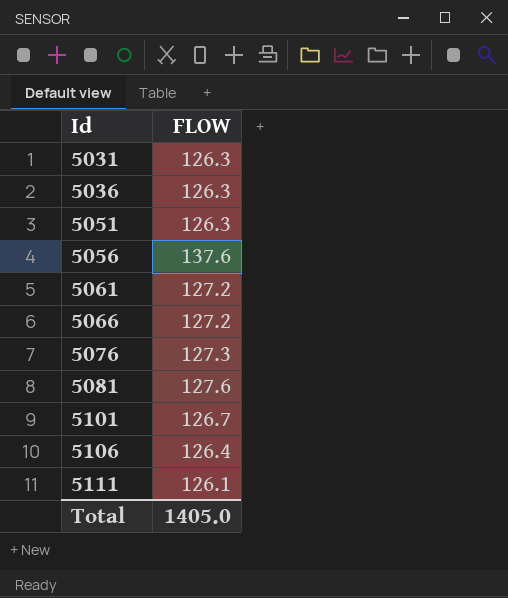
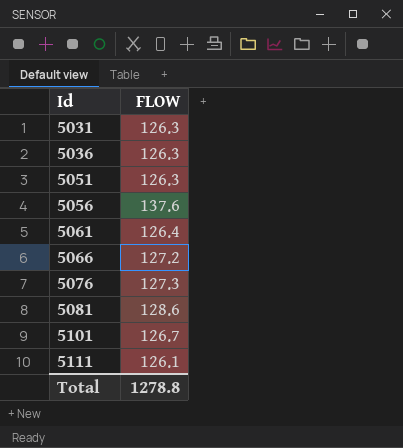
row 5106: 126.4 -> none
5061 | FLOW: 127.2 -> 126.4
5081 | FLOW: 127.6 -> 128.6
Total | FLOW: 1405.0 -> 1278.8

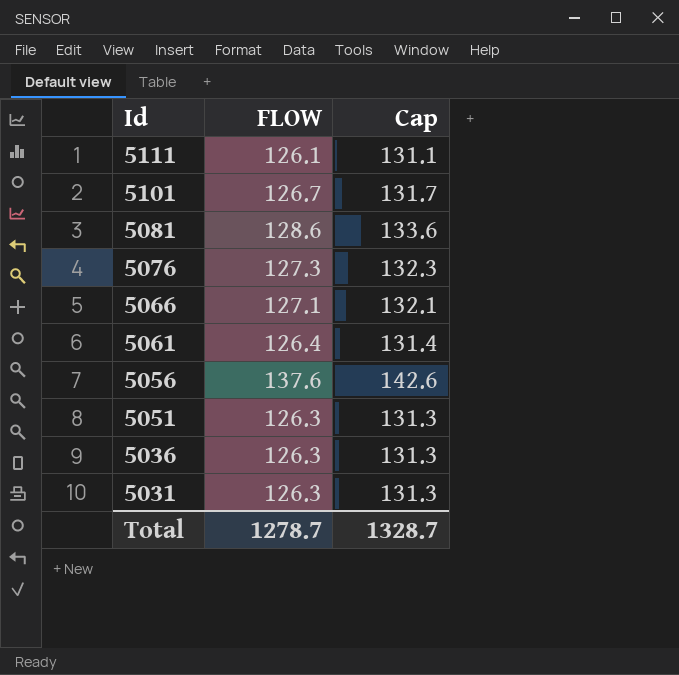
row order: Id ascending -> Id descending
column Cap | formula: none -> [FLOW] + 5
5066 | FLOW: 127.2 -> 127.1
Total | FLOW: 1278.8 -> 1278.7

